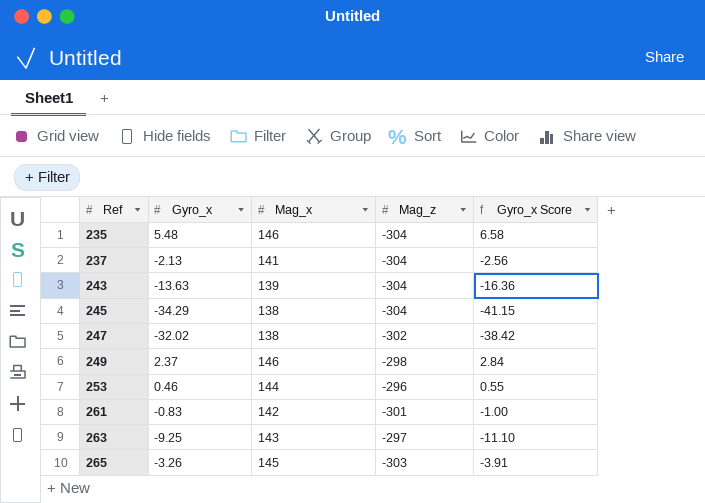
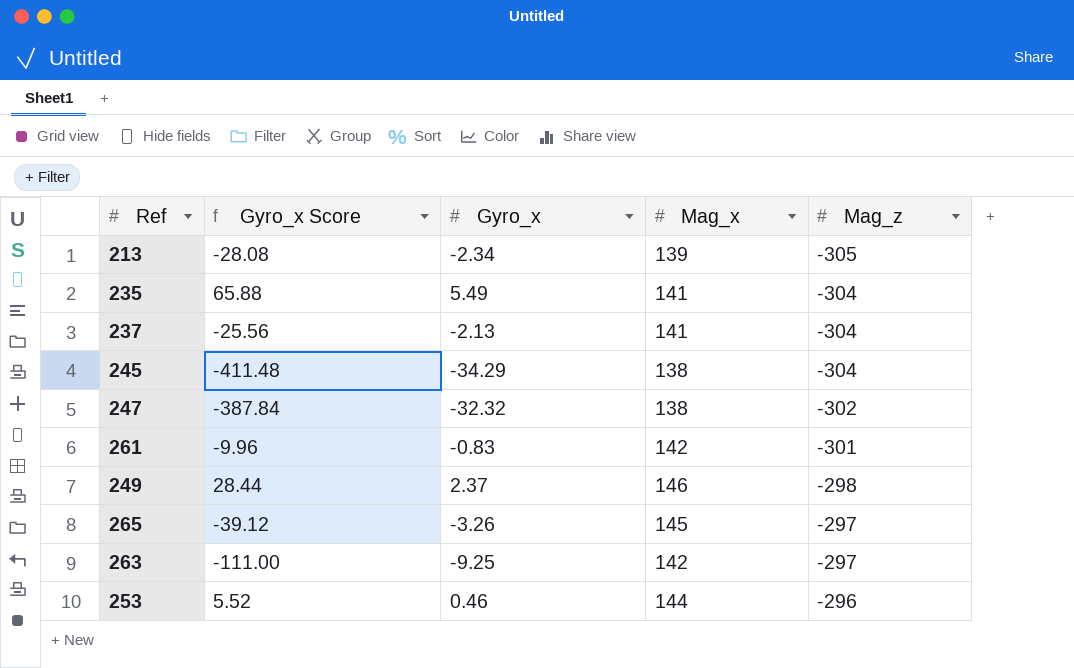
row order: Ref ascending -> Mag_z ascending
column Gyro_x Score | formula: [Gyro_x] * 1.2 -> [Gyro_x] * 12
column Gyro_x Score | position: 5 -> 2
row 243: -13.63 | 139 | -304 | -16.36 -> none
row 213: none -> -28.08 | -2.34 | 139 | -305
235 | Gyro_x: 5.48 -> 5.49
235 | Mag_x: 146 -> 141
247 | Gyro_x: -32.02 -> -32.32
265 | Mag_z: -303 -> -297
263 | Mag_x: 143 -> 142

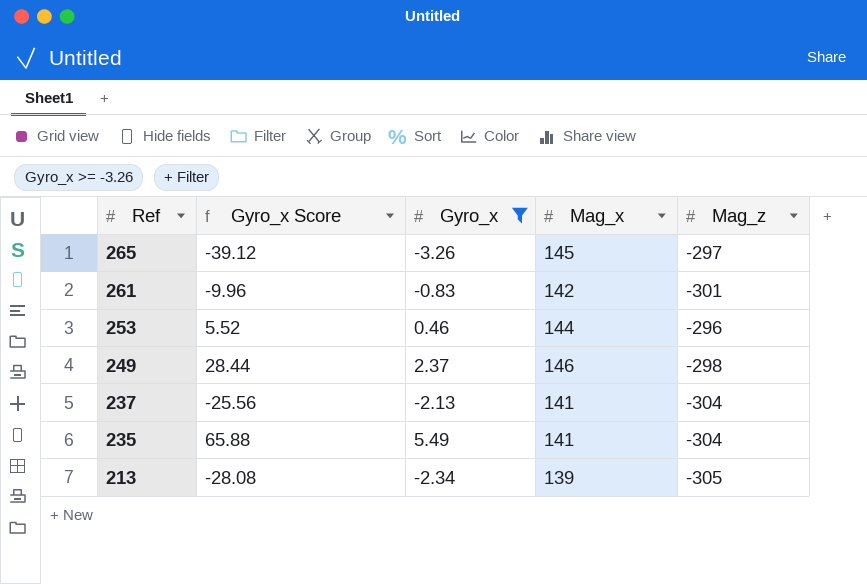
filter: none -> Gyro_x >= -3.26
row order: Mag_z ascending -> Ref descending

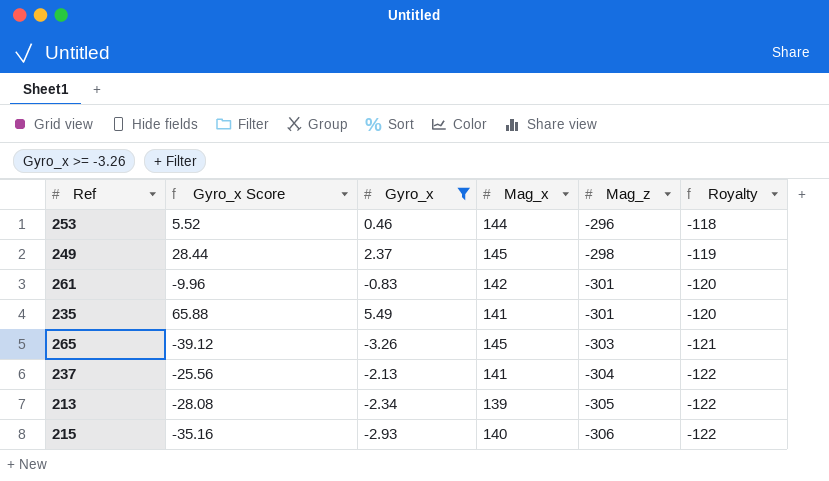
row order: Ref descending -> Mag_z descending
column Royalty | formula: none -> [Mag_z] * 0.4
249 | Mag_x: 146 -> 145
235 | Mag_z: -304 -> -301
265 | Mag_z: -297 -> -303
row 215: none -> -35.16 | -2.93 | 140 | -306 | -122

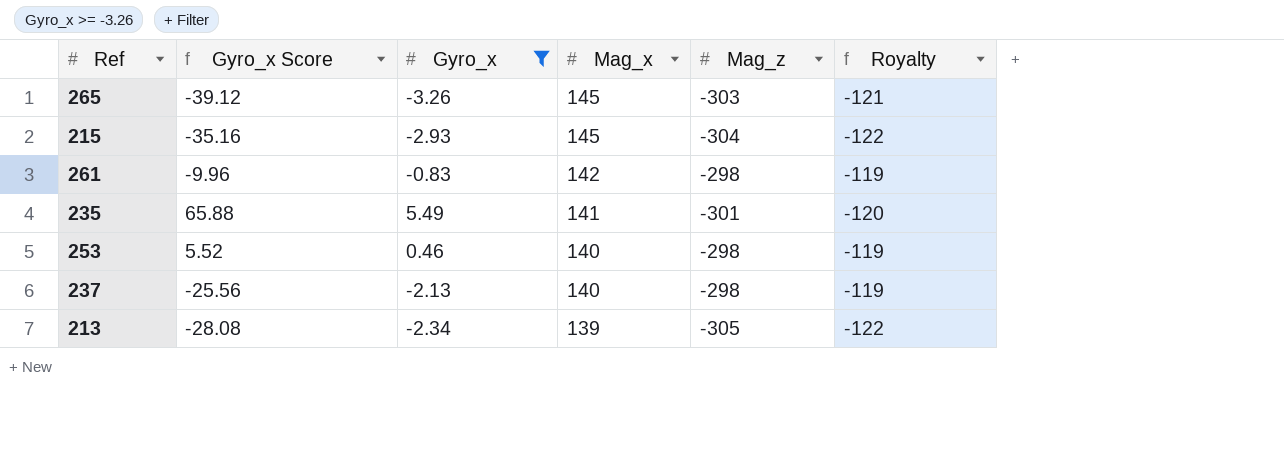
row order: Mag_z descending -> Mag_x descending
row 249: 28.44 | 2.37 | 145 | -298 | -119 -> none
215 | Mag_x: 140 -> 145
215 | Mag_z: -306 -> -304
261 | Mag_z: -301 -> -298
261 | Royalty: -120 -> -119
253 | Mag_x: 144 -> 140
253 | Mag_z: -296 -> -298
253 | Royalty: -118 -> -119
237 | Mag_x: 141 -> 140
237 | Mag_z: -304 -> -298
237 | Royalty: -122 -> -119

